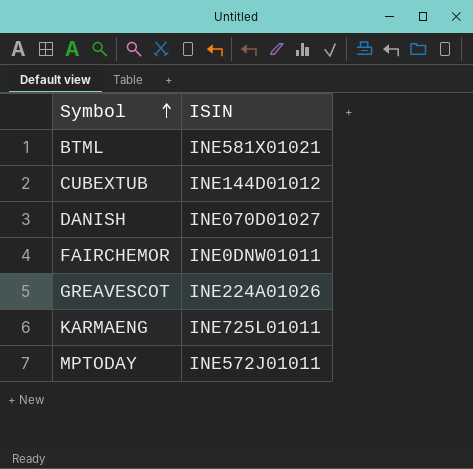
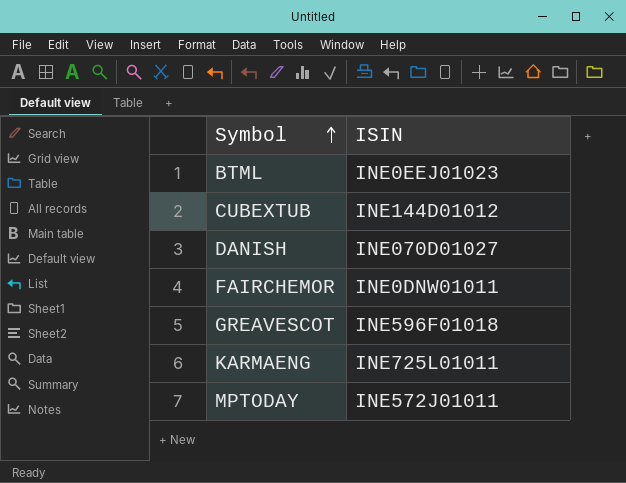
BTML | ISIN: INE581X01021 -> INE0EEJ01023
GREAVESCOT | ISIN: INE224A01026 -> INE596F01018

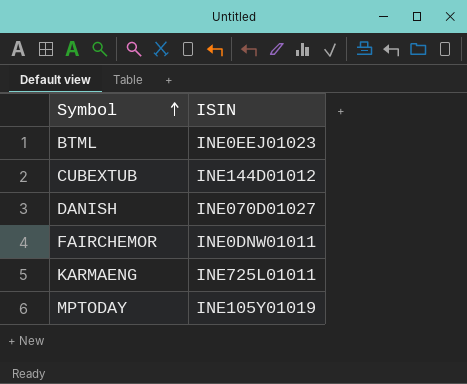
row GREAVESCOT: INE596F01018 -> none
MPTODAY | ISIN: INE572J01011 -> INE105Y01019

